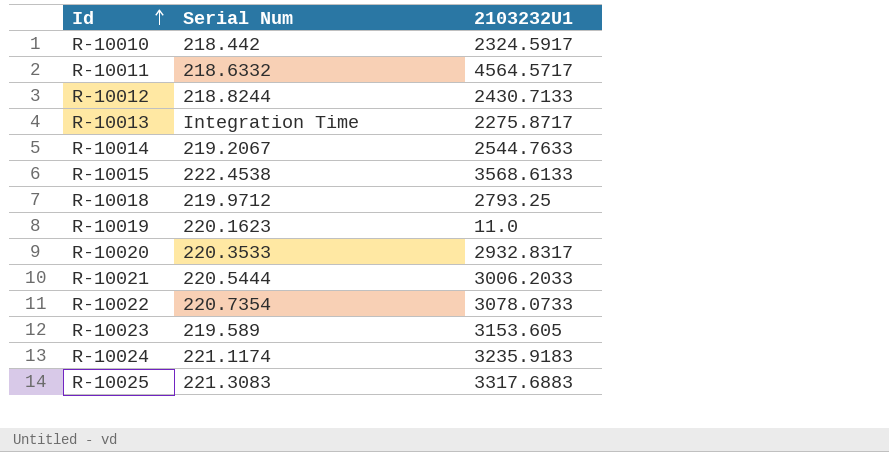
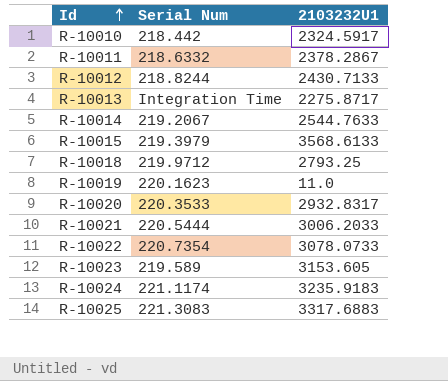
R-10011 | 2103232U1: 4564.5717 -> 2378.2867
R-10015 | Serial Num: 222.4538 -> 219.3979

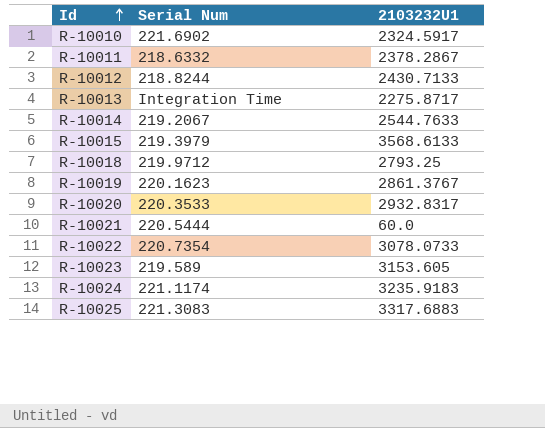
R-10010 | Serial Num: 218.442 -> 221.6902
R-10019 | 2103232U1: 11.0 -> 2861.3767
R-10021 | 2103232U1: 3006.2033 -> 60.0

